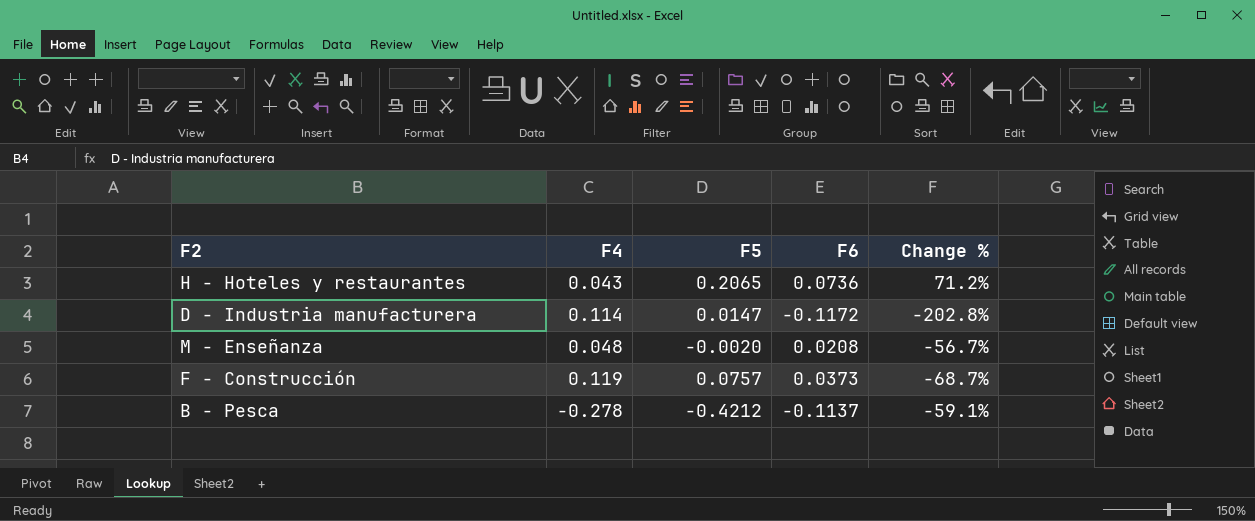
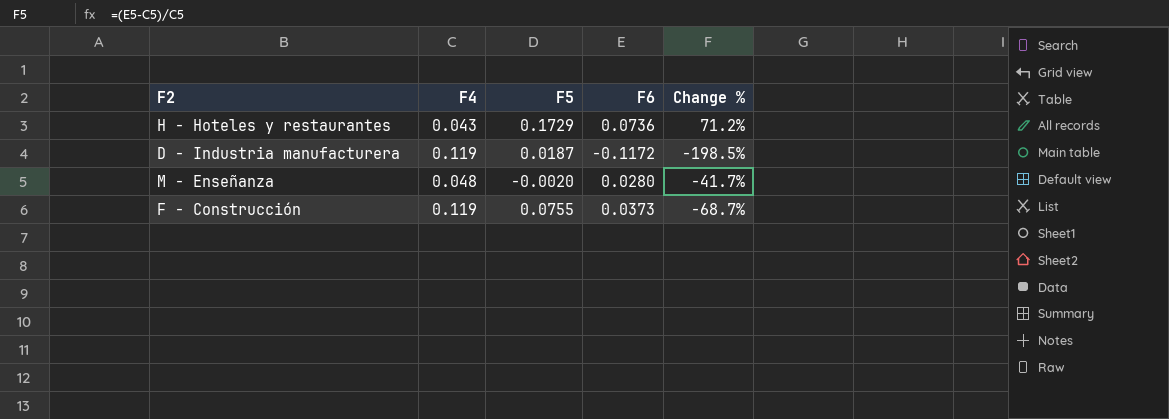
row B - Pesca: -0.278 | -0.4212 | -0.1137 | -59.1% -> none
H - Hoteles y restaurantes | F5: 0.2065 -> 0.1729
D - Industria manufacturera | F4: 0.114 -> 0.119
D - Industria manufacturera | F5: 0.0147 -> 0.0187
D - Industria manufacturera | Change %: -202.8% -> -198.5%
M - Enseñanza | F6: 0.0208 -> 0.0280
M - Enseñanza | Change %: -56.7% -> -41.7%
F - Construcción | F5: 0.0757 -> 0.0755

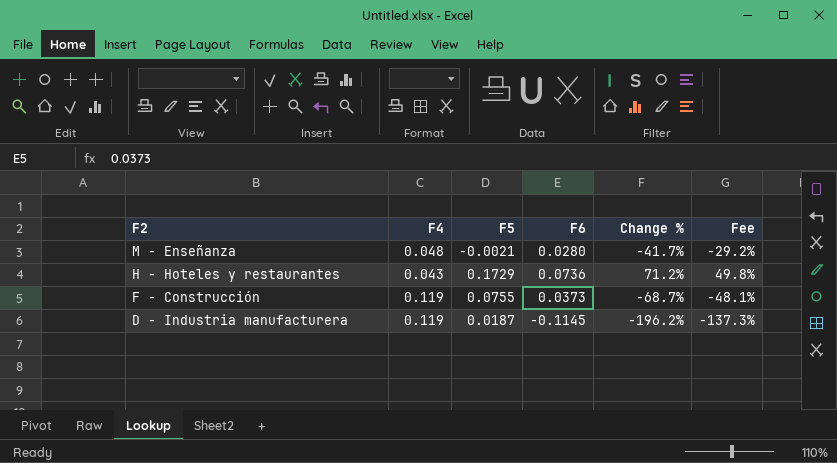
row order: none -> F2 descending
column Fee | formula: none -> [Change %] * 0.7
M - Enseñanza | F5: -0.0020 -> -0.0021
D - Industria manufacturera | F6: -0.1172 -> -0.1145
D - Industria manufacturera | Change %: -198.5% -> -196.2%

